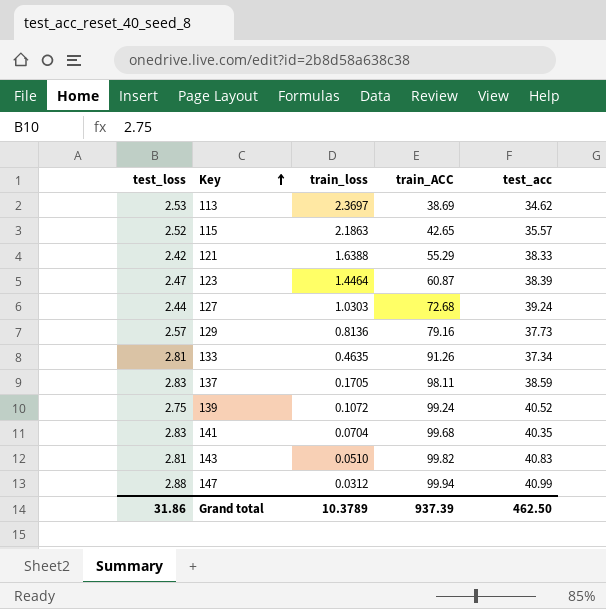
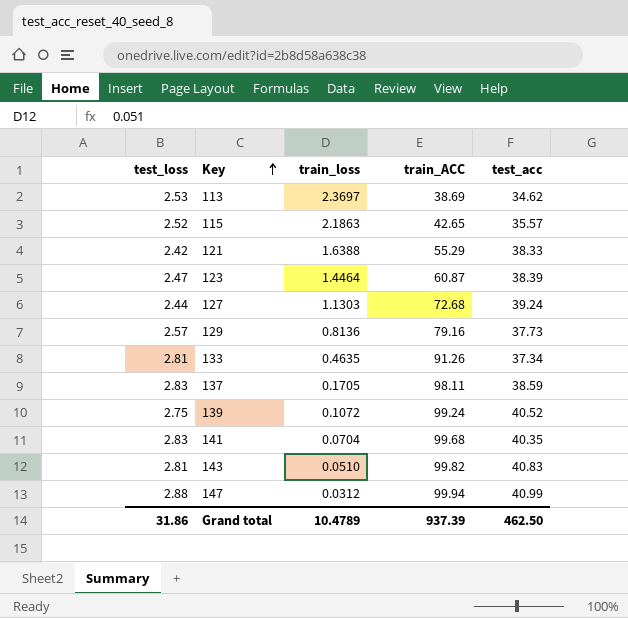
127 | train_loss: 1.0303 -> 1.1303
Grand total | train_loss: 10.3789 -> 10.4789

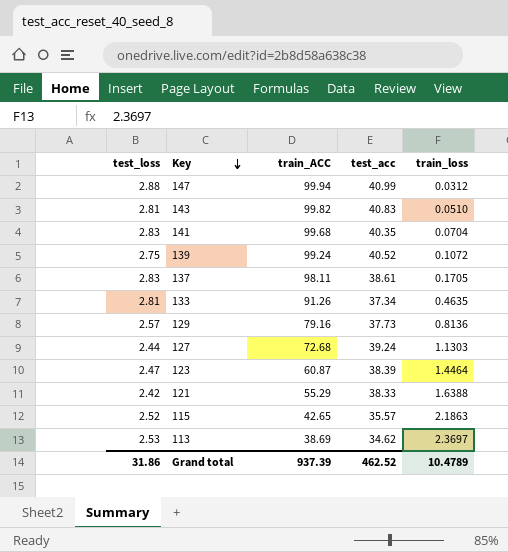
row order: Key ascending -> Key descending
column train_loss | position: 3 -> 5
137 | test_acc: 38.59 -> 38.61
Grand total | test_acc: 462.50 -> 462.52

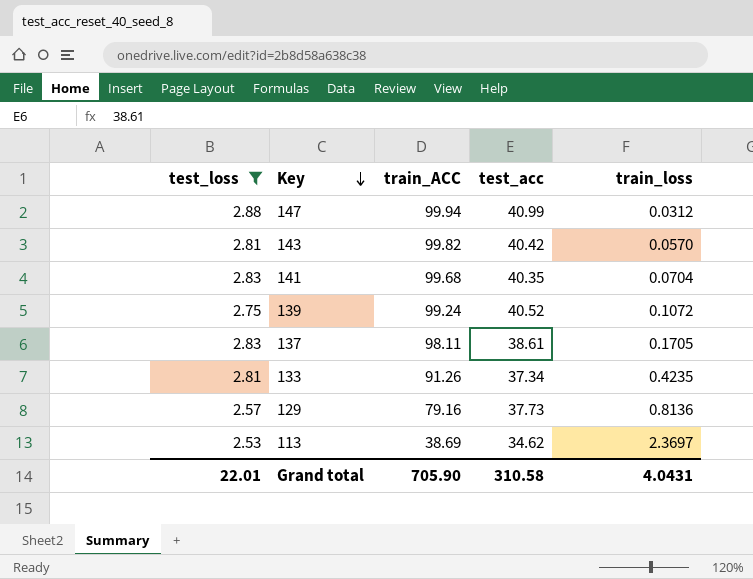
filter: none -> test_loss >= 2.53
143 | test_acc: 40.83 -> 40.42
143 | train_loss: 0.0510 -> 0.0570
133 | train_loss: 0.4635 -> 0.4235
Grand total | test_loss: 31.86 -> 22.01
Grand total | train_ACC: 937.39 -> 705.90
Grand total | test_acc: 462.52 -> 310.58
Grand total | train_loss: 10.4789 -> 4.0431

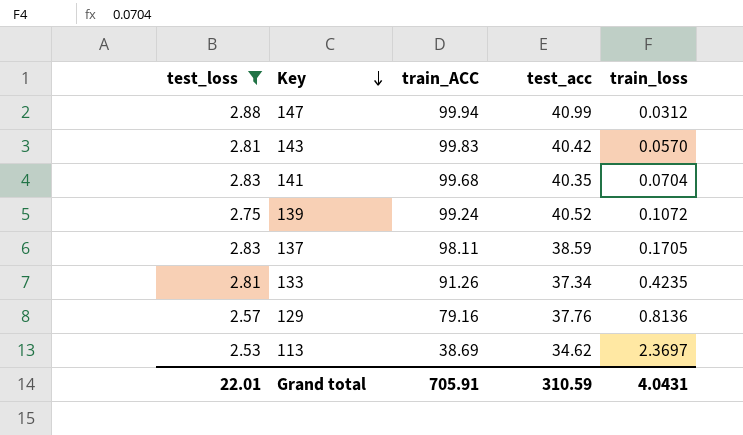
143 | train_ACC: 99.82 -> 99.83
137 | test_acc: 38.61 -> 38.59
129 | test_acc: 37.73 -> 37.76
Grand total | train_ACC: 705.90 -> 705.91
Grand total | test_acc: 310.58 -> 310.59

